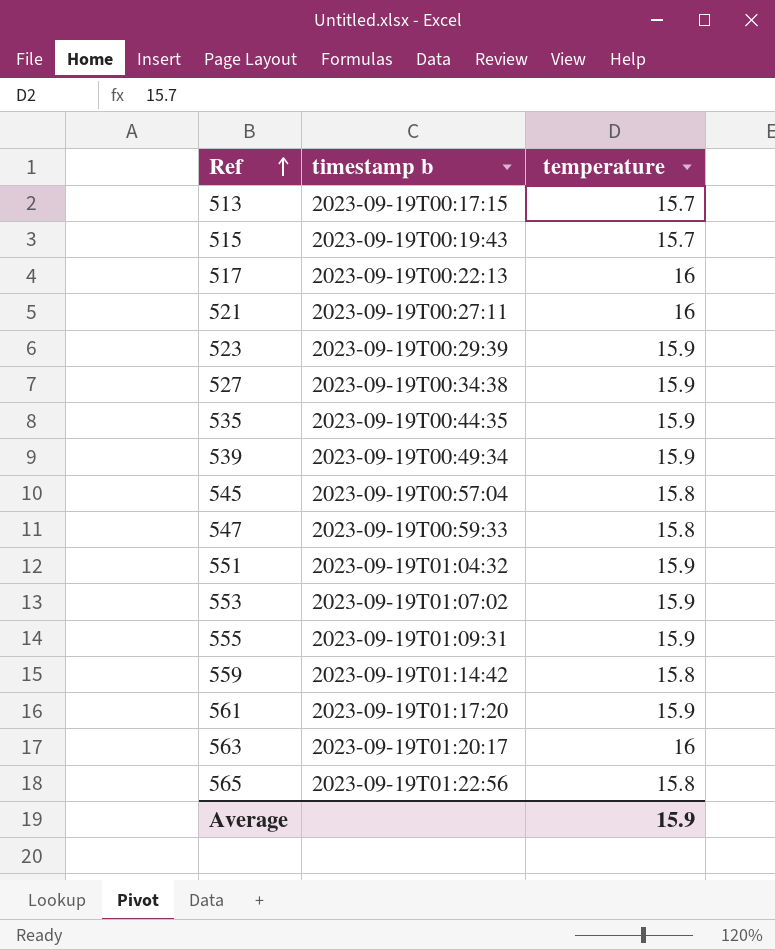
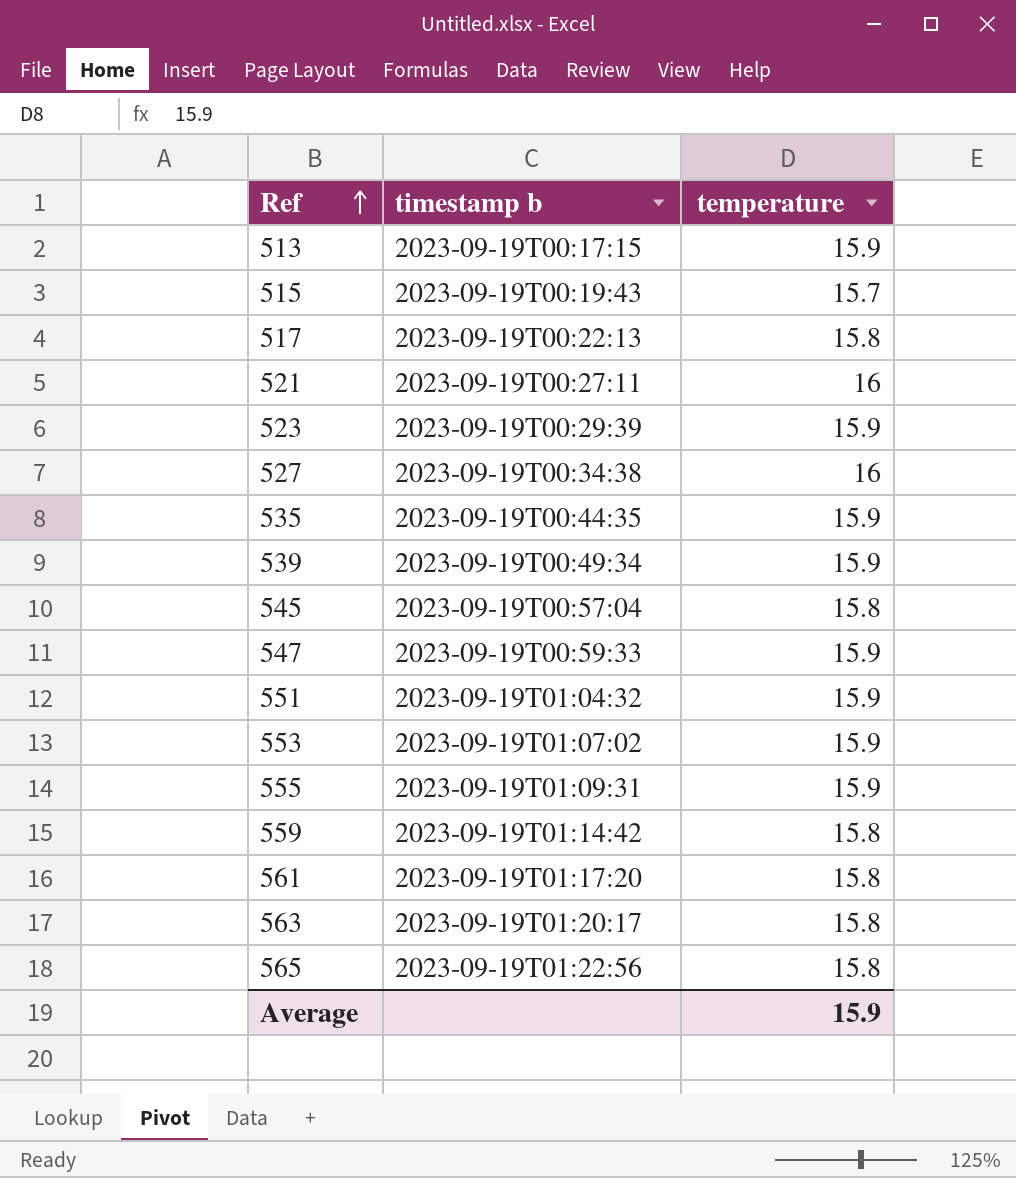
513 | temperature: 15.7 -> 15.9
517 | temperature: 16 -> 15.8
527 | temperature: 15.9 -> 16
547 | temperature: 15.8 -> 15.9
561 | temperature: 15.9 -> 15.8
563 | temperature: 16 -> 15.8

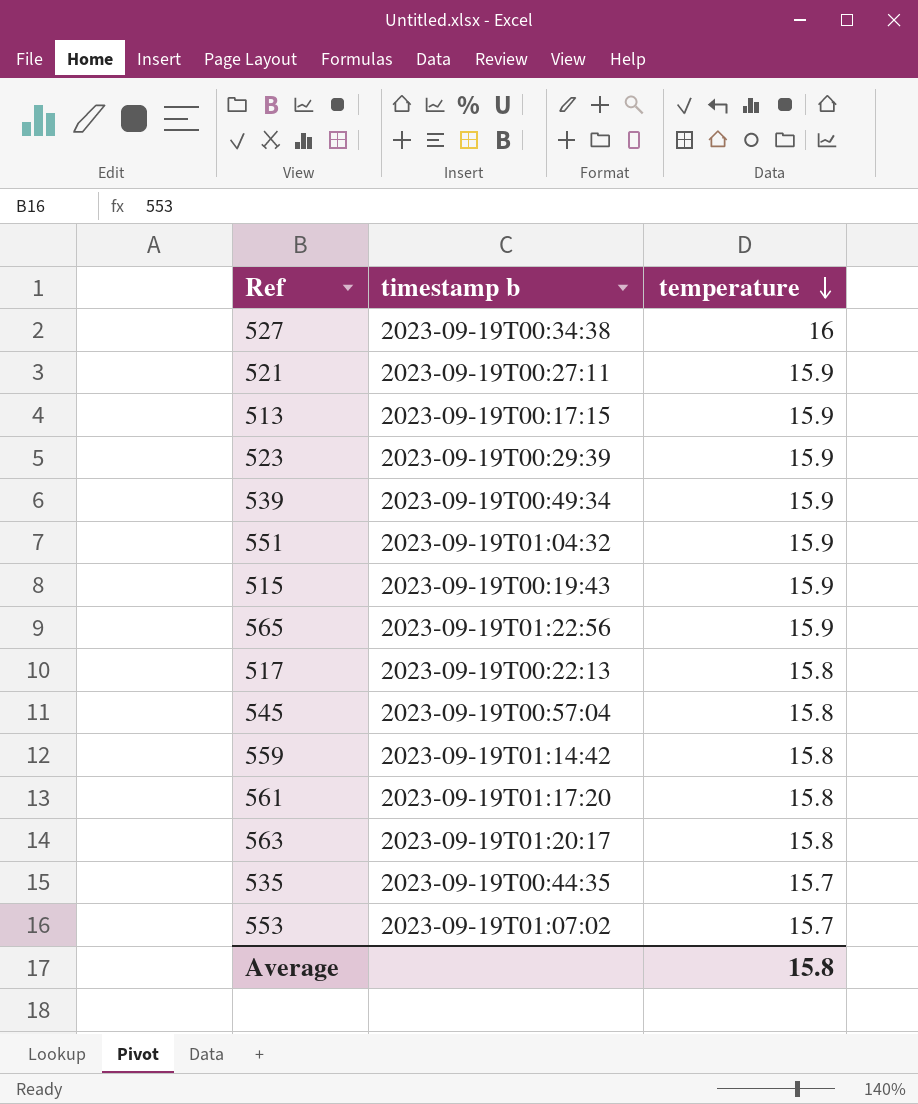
row order: Ref ascending -> temperature descending
row 547: 2023-09-19T00:59:33 | 15.9 -> none
row 555: 2023-09-19T01:09:31 | 15.9 -> none
521 | temperature: 16 -> 15.9
515 | temperature: 15.7 -> 15.9
565 | temperature: 15.8 -> 15.9
535 | temperature: 15.9 -> 15.7
553 | temperature: 15.9 -> 15.7
Average | temperature: 15.9 -> 15.8

